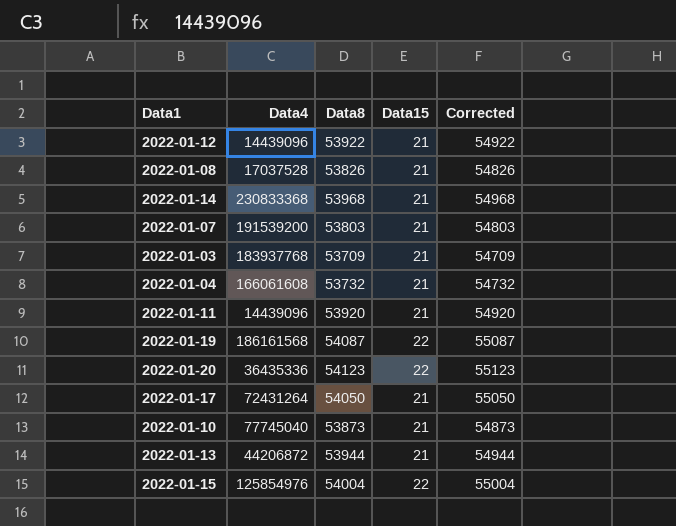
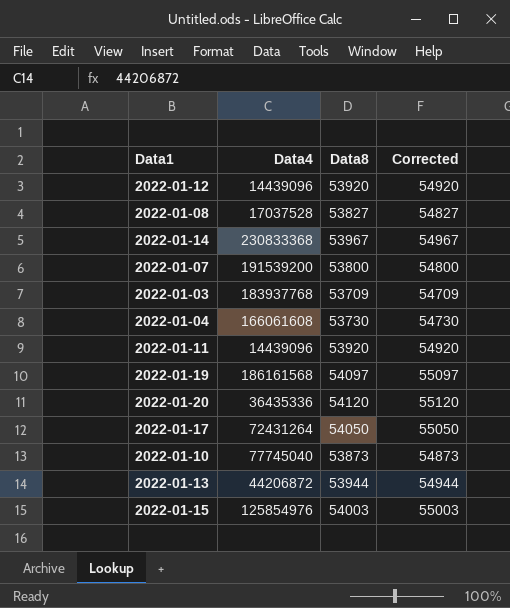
column Data15 | position: 4 -> none
2022-01-12 | Data8: 53922 -> 53920
2022-01-12 | Corrected: 54922 -> 54920
2022-01-08 | Data8: 53826 -> 53827
2022-01-08 | Corrected: 54826 -> 54827
2022-01-14 | Data8: 53968 -> 53967
2022-01-14 | Corrected: 54968 -> 54967
2022-01-07 | Data8: 53803 -> 53800
2022-01-07 | Corrected: 54803 -> 54800
2022-01-04 | Data8: 53732 -> 53730
2022-01-04 | Corrected: 54732 -> 54730
2022-01-19 | Data8: 54087 -> 54097
2022-01-19 | Corrected: 55087 -> 55097
2022-01-20 | Data8: 54123 -> 54120
2022-01-20 | Corrected: 55123 -> 55120
2022-01-15 | Data8: 54004 -> 54003
2022-01-15 | Corrected: 55004 -> 55003

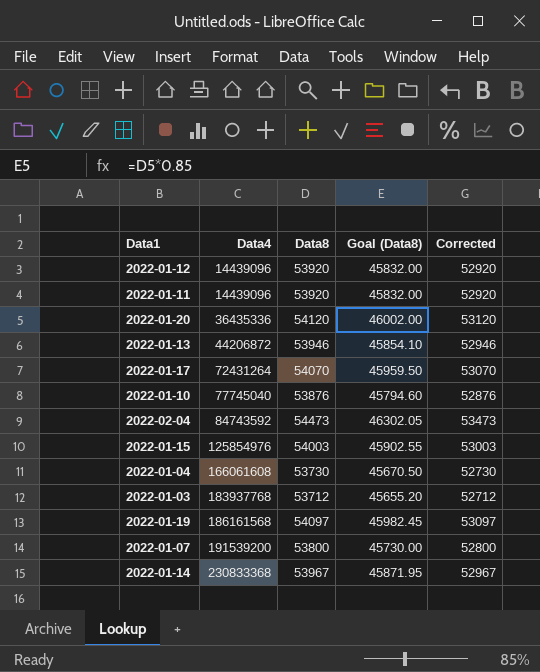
row order: none -> Data4 ascending
column Goal (Data8) | formula: none -> [Data8] * 0.85
column Corrected | formula: [Data8] + 1000 -> [Data8] - 1000
row 2022-01-08: 17037528 | 53827 | 54827 -> none
2022-01-13 | Data8: 53944 -> 53946
2022-01-17 | Data8: 54050 -> 54070
2022-01-10 | Data8: 53873 -> 53876
row 2022-02-04: none -> 84743592 | 54473 | 46302.05 | 53473
2022-01-03 | Data8: 53709 -> 53712

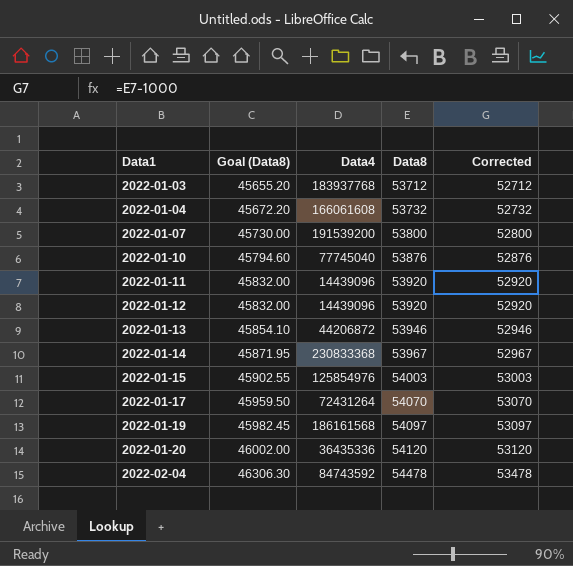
row order: Data4 ascending -> Data1 ascending
column Goal (Data8) | position: 4 -> 2
2022-01-04 | Goal (Data8): 45670.50 -> 45672.20
2022-01-04 | Data8: 53730 -> 53732
2022-01-04 | Corrected: 52730 -> 52732
2022-02-04 | Goal (Data8): 46302.05 -> 46306.30
2022-02-04 | Data8: 54473 -> 54478
2022-02-04 | Corrected: 53473 -> 53478

